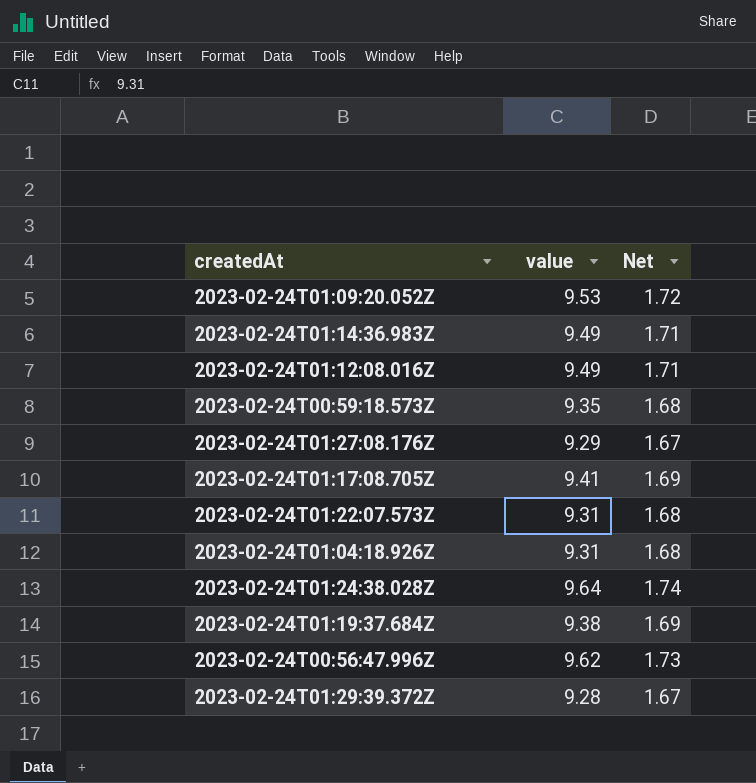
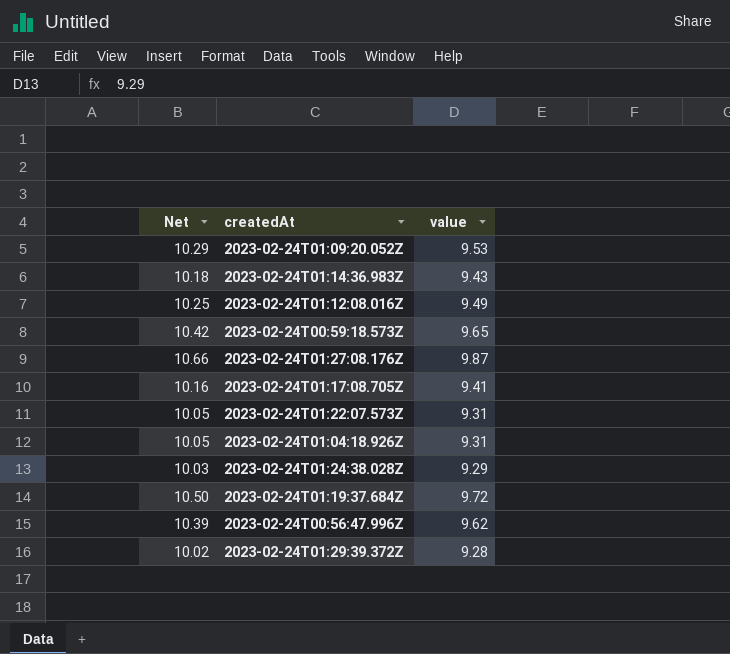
column Net | formula: [value] * 0.18 -> [value] * 1.08
column Net | position: 3 -> 1
2023-02-24T01:14:36.983Z | value: 9.49 -> 9.43
2023-02-24T00:59:18.573Z | value: 9.35 -> 9.65
2023-02-24T01:27:08.176Z | value: 9.29 -> 9.87
2023-02-24T01:24:38.028Z | value: 9.64 -> 9.29
2023-02-24T01:19:37.684Z | value: 9.38 -> 9.72

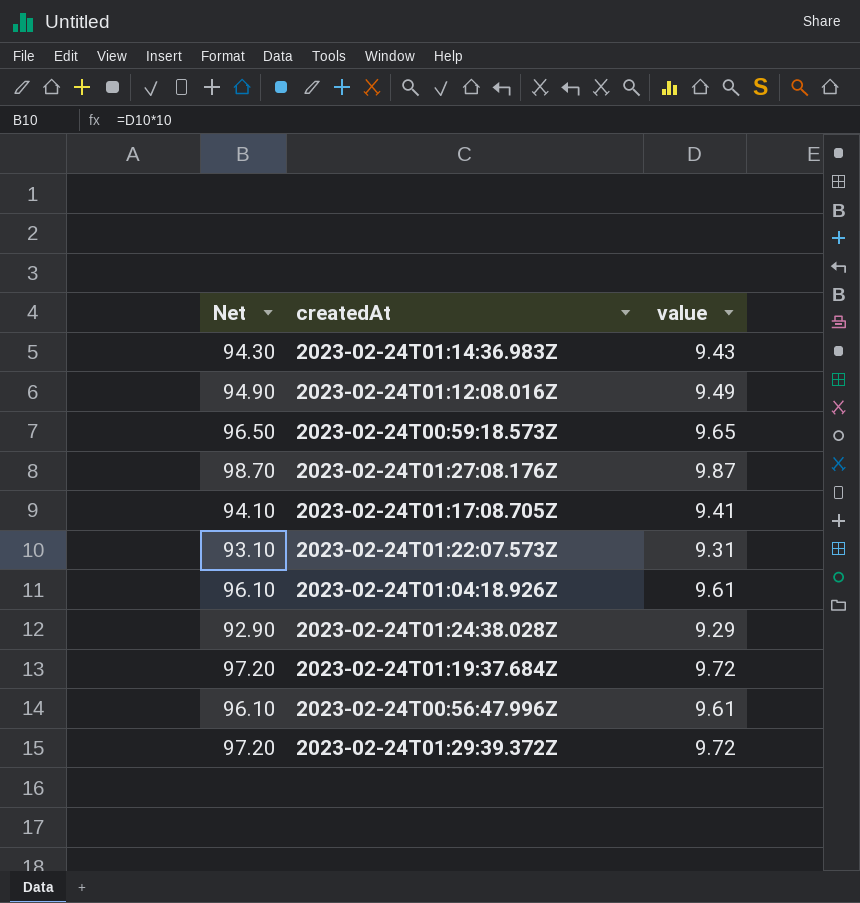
column Net | formula: [value] * 1.08 -> [value] * 10
row 2023-02-24T01:09:20.052Z: 10.29 | 9.53 -> none
2023-02-24T01:04:18.926Z | value: 9.31 -> 9.61
2023-02-24T00:56:47.996Z | value: 9.62 -> 9.61
2023-02-24T01:29:39.372Z | value: 9.28 -> 9.72

